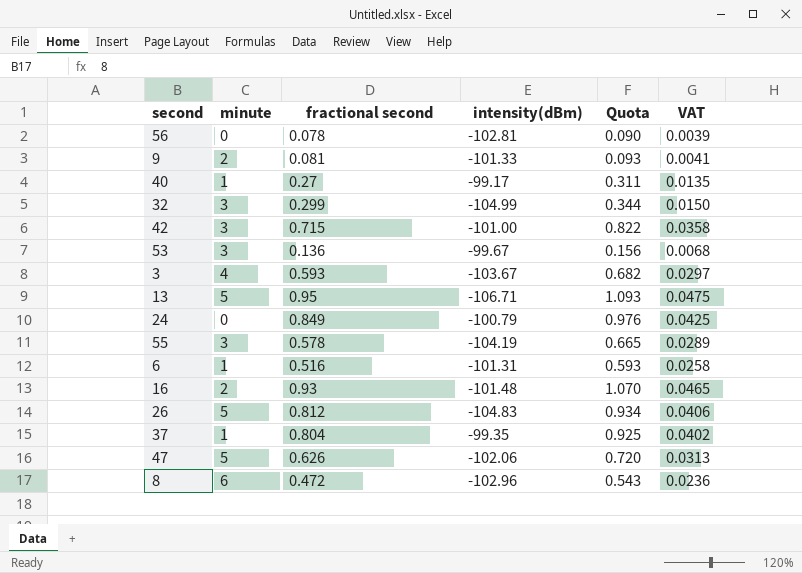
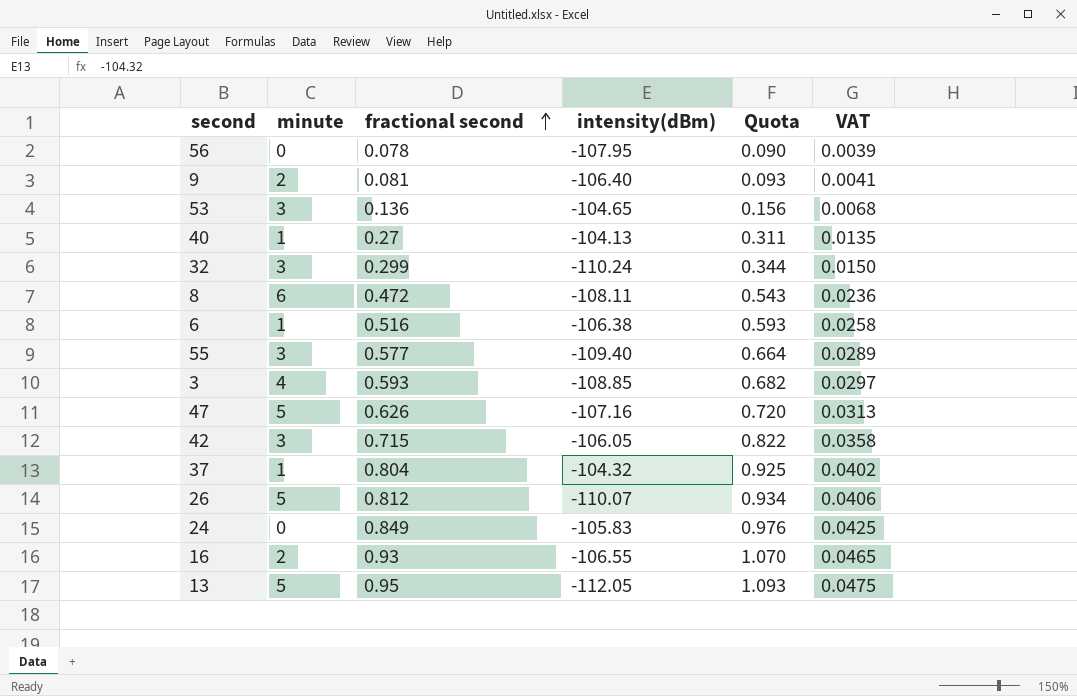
row order: none -> fractional second ascending
56 | intensity(dBm): -102.81 -> -107.95
9 | intensity(dBm): -101.33 -> -106.40
53 | intensity(dBm): -99.67 -> -104.65
40 | intensity(dBm): -99.17 -> -104.13
32 | intensity(dBm): -104.99 -> -110.24
8 | intensity(dBm): -102.96 -> -108.11
6 | intensity(dBm): -101.31 -> -106.38
55 | fractional second: 0.578 -> 0.577
55 | intensity(dBm): -104.19 -> -109.40
55 | Quota: 0.665 -> 0.664
3 | intensity(dBm): -103.67 -> -108.85
47 | intensity(dBm): -102.06 -> -107.16
42 | intensity(dBm): -101.00 -> -106.05
37 | intensity(dBm): -99.35 -> -104.32
26 | intensity(dBm): -104.83 -> -110.07
24 | intensity(dBm): -100.79 -> -105.83
16 | intensity(dBm): -101.48 -> -106.55
13 | intensity(dBm): -106.71 -> -112.05

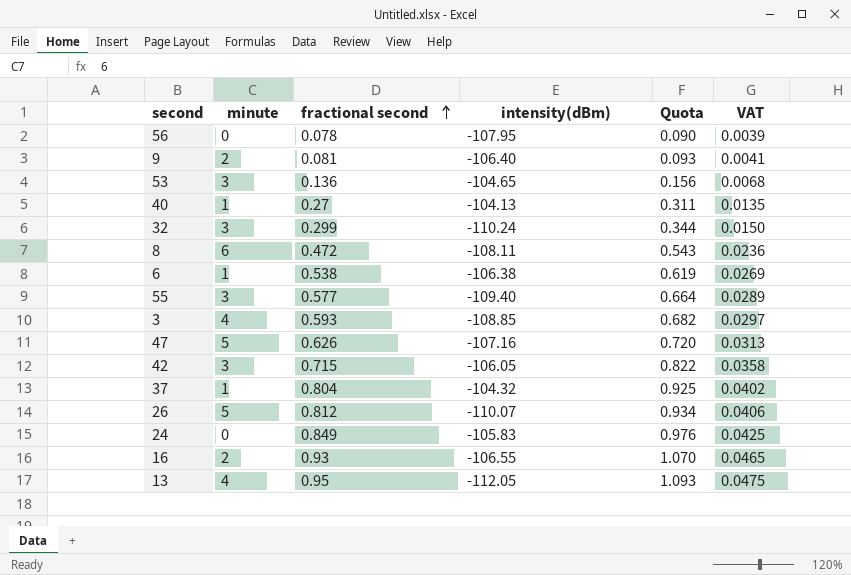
6 | fractional second: 0.516 -> 0.538
6 | Quota: 0.593 -> 0.619
6 | VAT: 0.0258 -> 0.0269
13 | minute: 5 -> 4

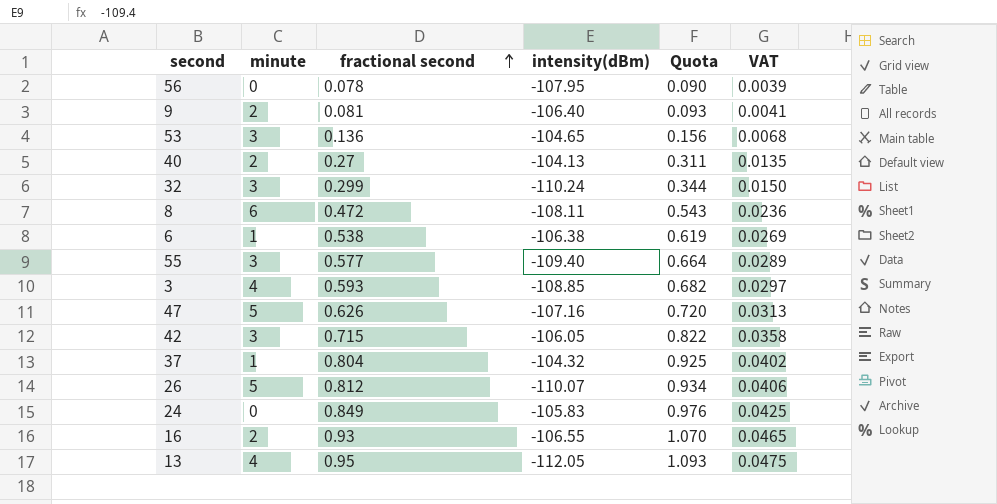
40 | minute: 1 -> 2

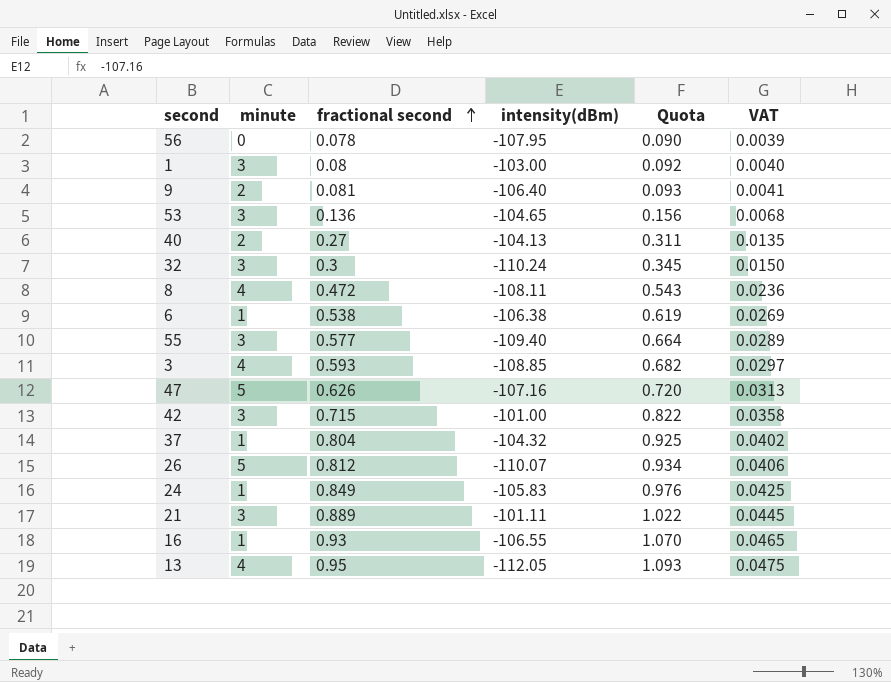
row 1: none -> 3 | 0.08 | -103.00 | 0.092 | 0.0040
32 | fractional second: 0.299 -> 0.3
32 | Quota: 0.344 -> 0.345
8 | minute: 6 -> 4
42 | intensity(dBm): -106.05 -> -101.00
24 | minute: 0 -> 1
row 21: none -> 3 | 0.889 | -101.11 | 1.022 | 0.0445
16 | minute: 2 -> 1

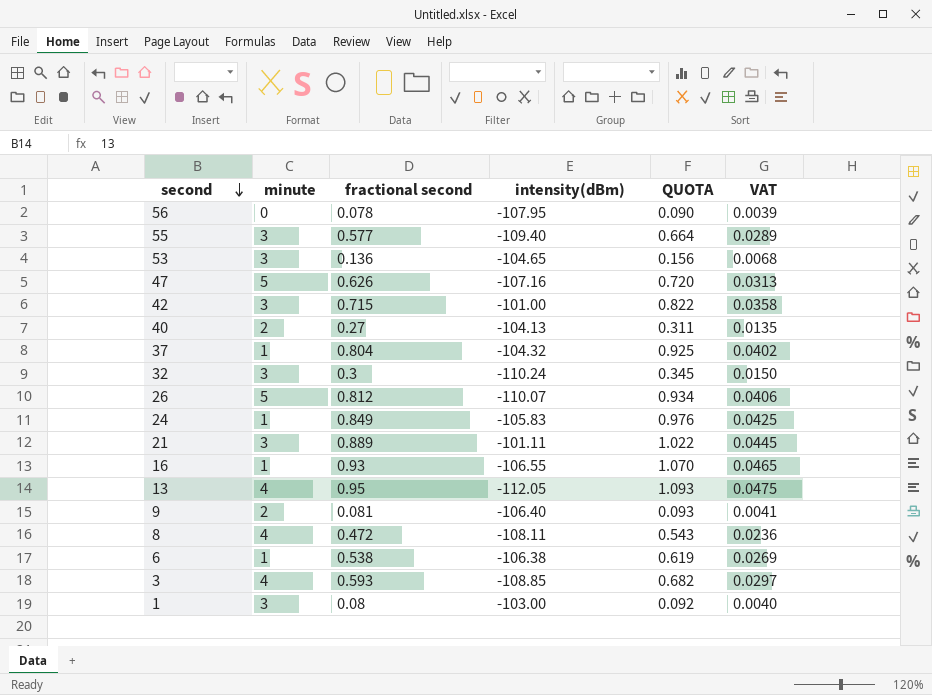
row order: fractional second ascending -> second descending
column name: Quota -> QUOTA

